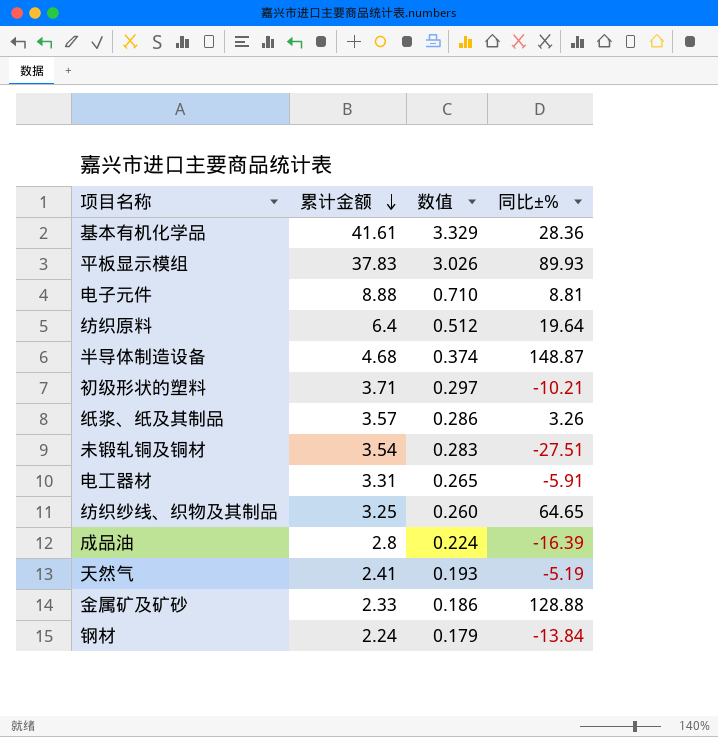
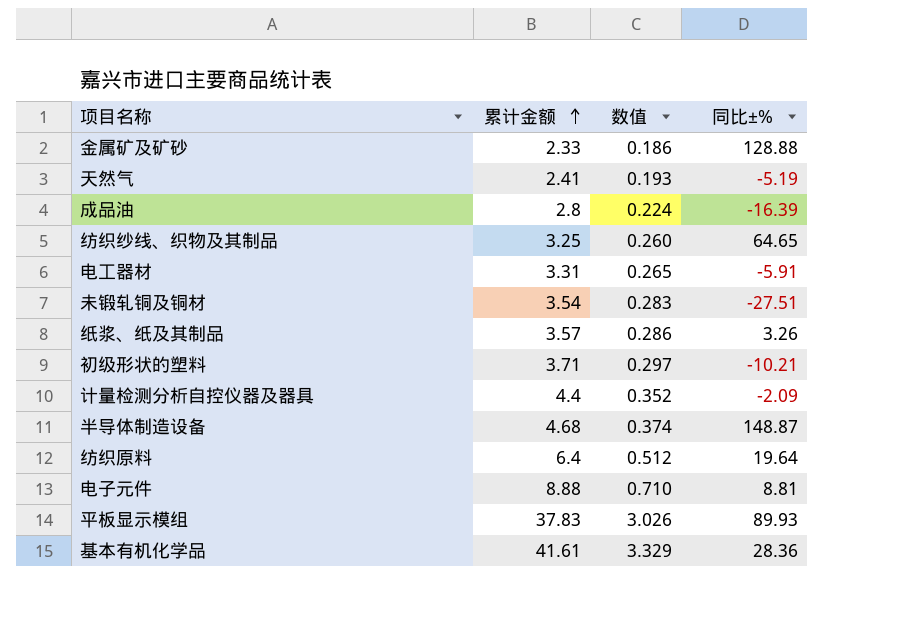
row order: 累计金额 descending -> 累计金额 ascending
row 钢材: 2.24 | 0.179 | -13.84 -> none
row 计量检测分析自控仪器及器具: none -> 4.4 | 0.352 | -2.09

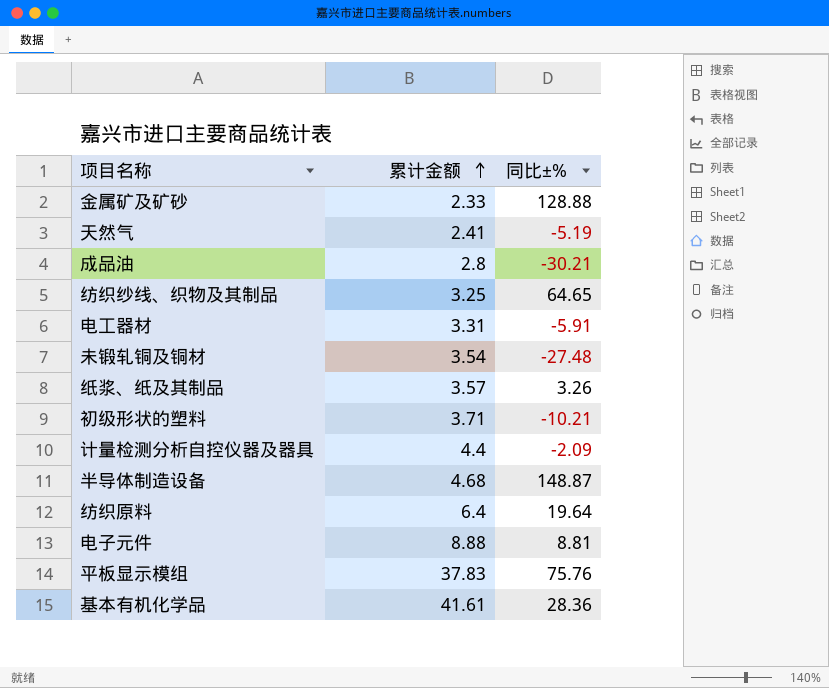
column 数值 | formula: [累计金额] * 0.08 -> none
成品油 | 同比±%: -16.39 -> -30.21
未锻轧铜及铜材 | 同比±%: -27.51 -> -27.48
平板显示模组 | 同比±%: 89.93 -> 75.76

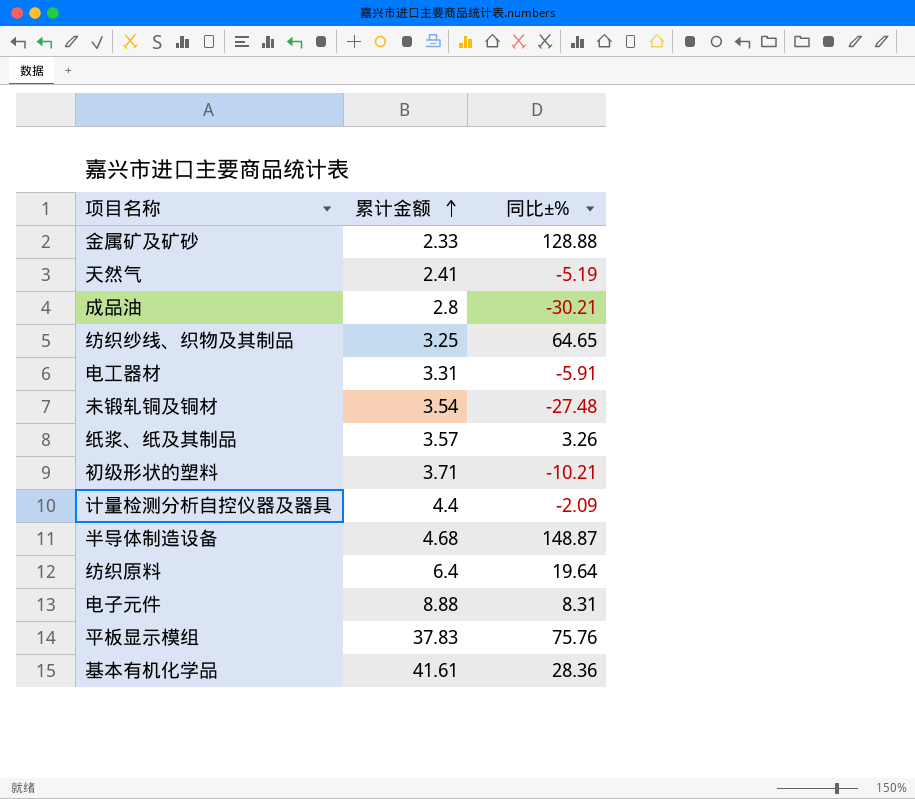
电子元件 | 同比±%: 8.81 -> 8.31

